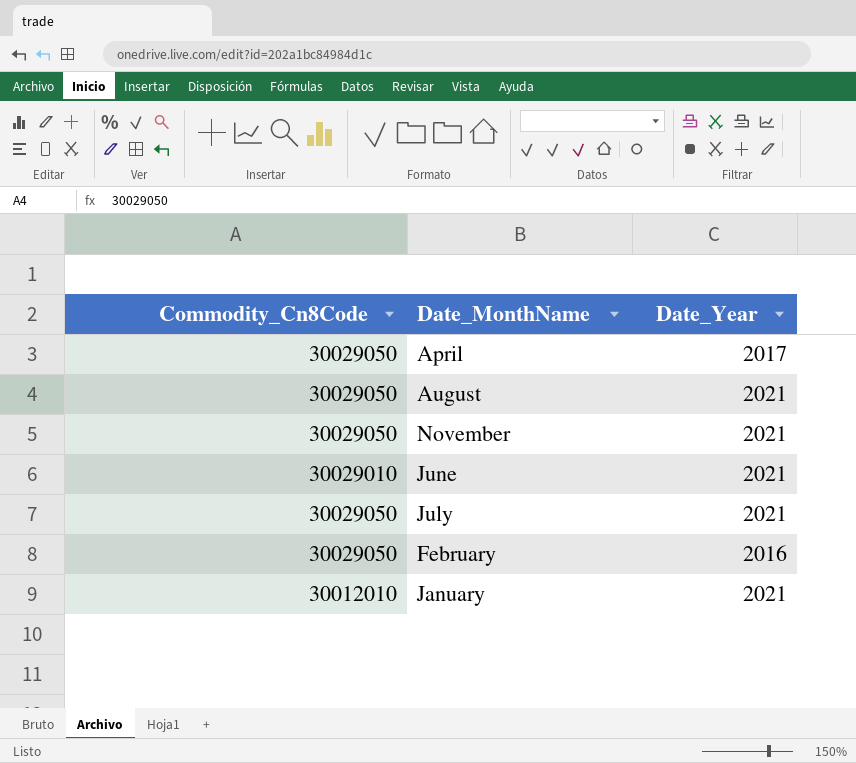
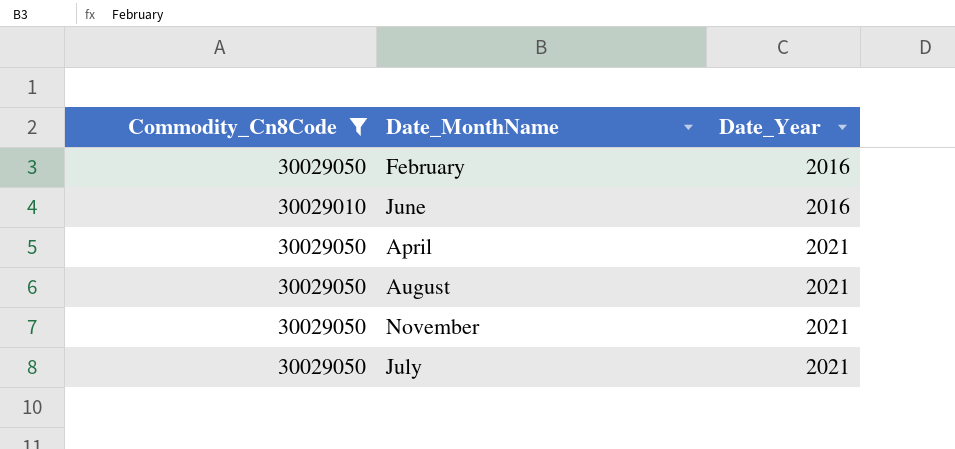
filter: none -> Commodity_Cn8Code != 30012010
row order: none -> Date_Year ascending
June | Date_Year: 2021 -> 2016
April | Date_Year: 2017 -> 2021

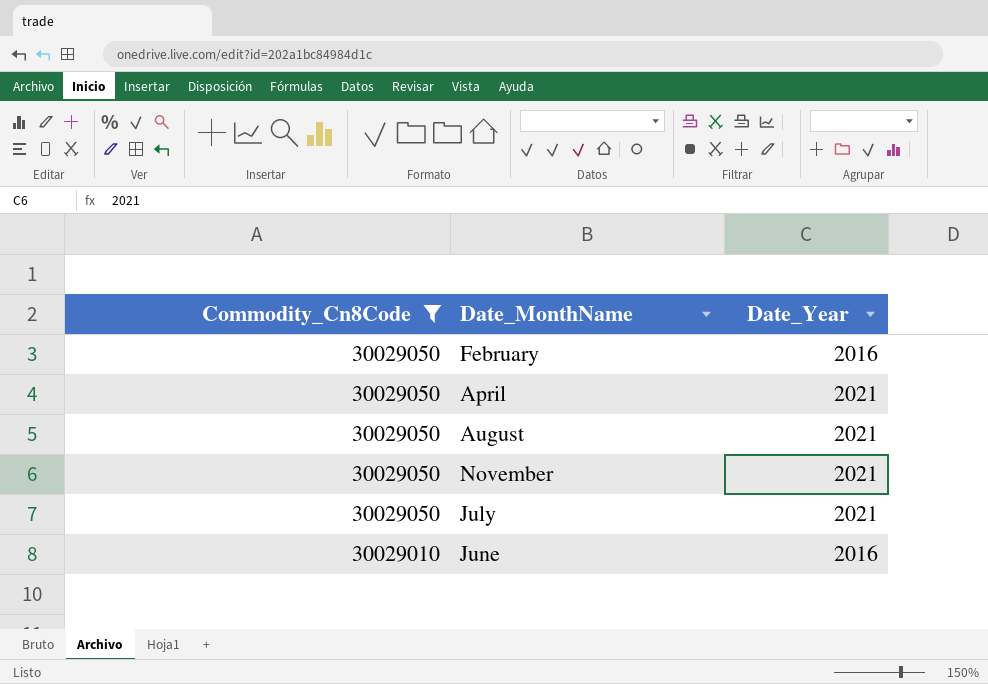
row order: Date_Year ascending -> Commodity_Cn8Code descending

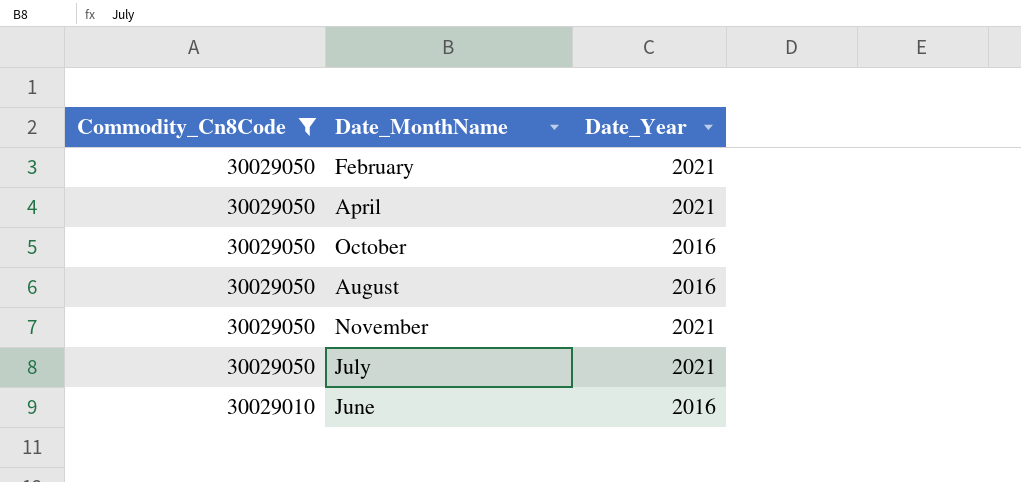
February | Date_Year: 2016 -> 2021
row October: none -> 30029050 | 2016
August | Date_Year: 2021 -> 2016

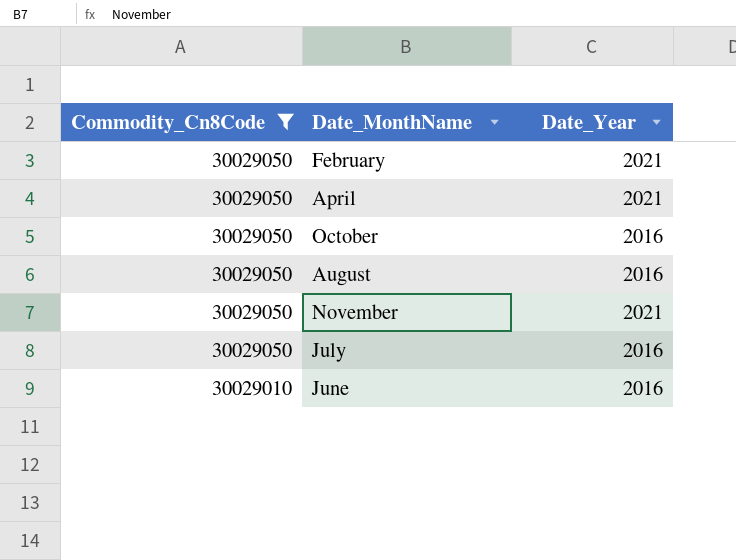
July | Date_Year: 2021 -> 2016

